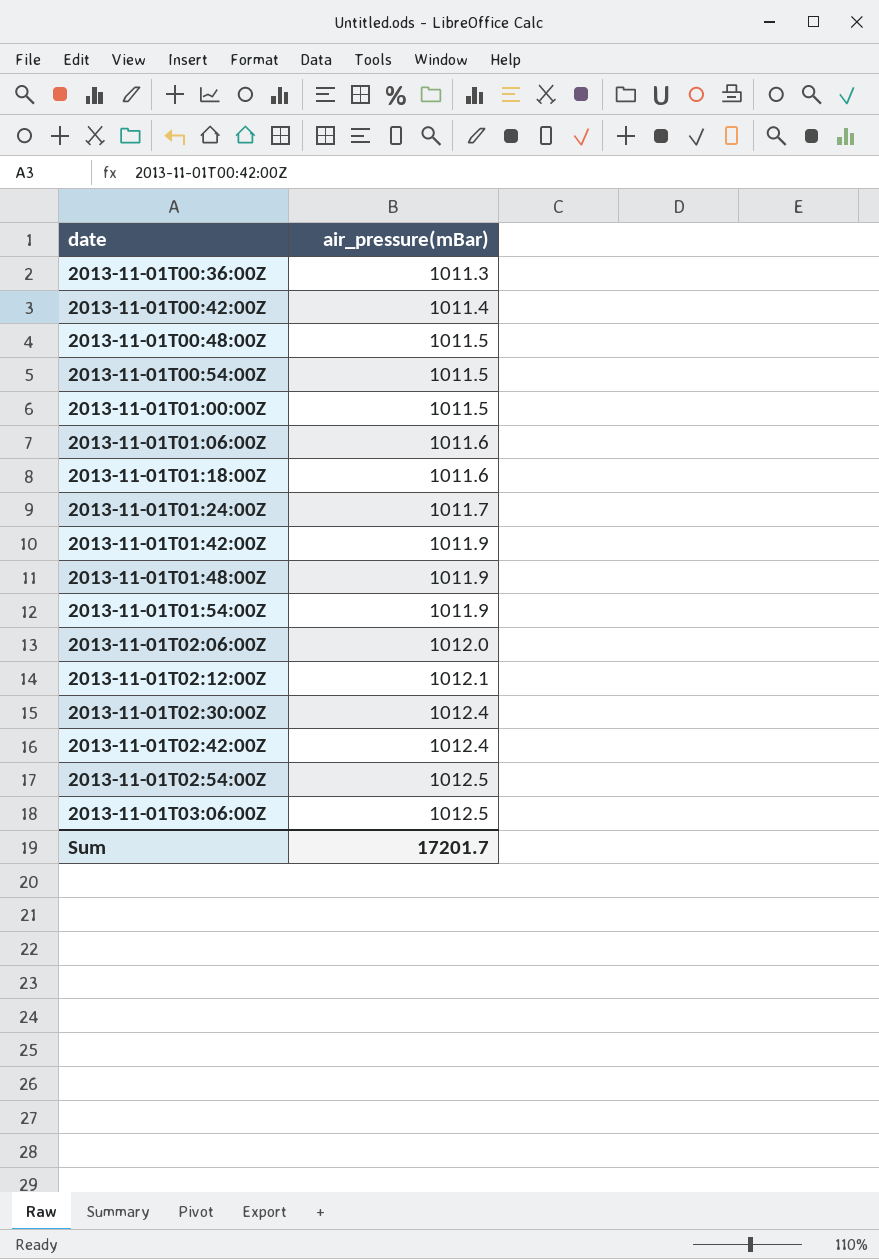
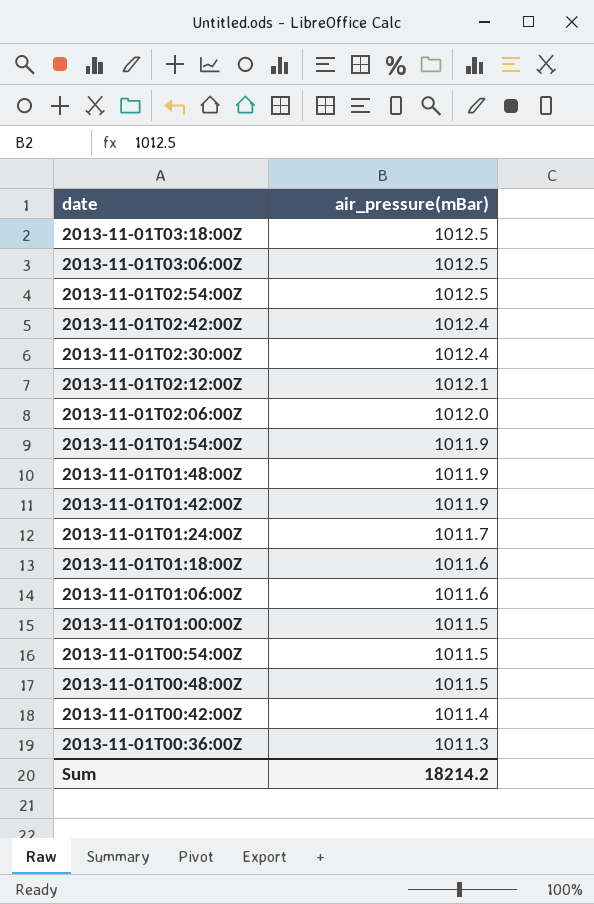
row order: date ascending -> date descending
row 2013-11-01T03:18:00Z: none -> 1012.5
Sum | air_pressure(mBar): 17201.7 -> 18214.2

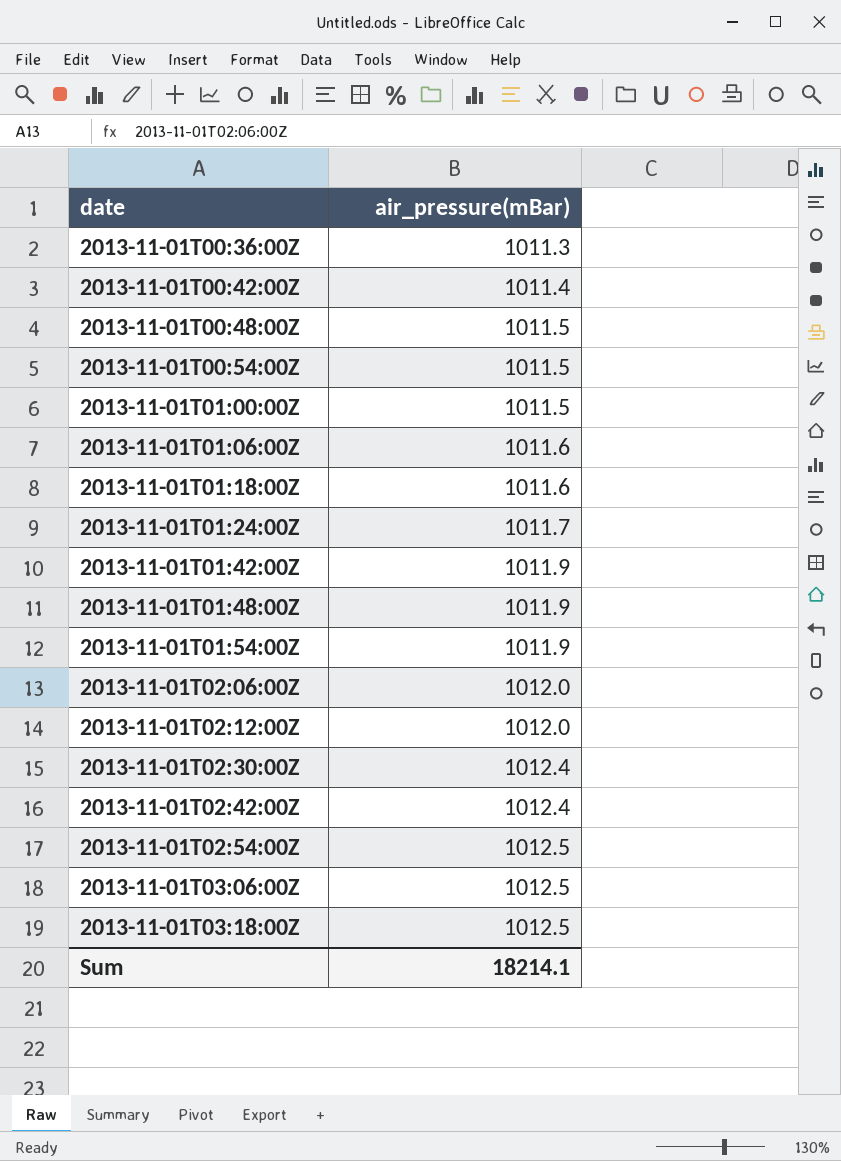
row order: date descending -> date ascending
2013-11-01T02:12:00Z | air_pressure(mBar): 1012.1 -> 1012.0
Sum | air_pressure(mBar): 18214.2 -> 18214.1

